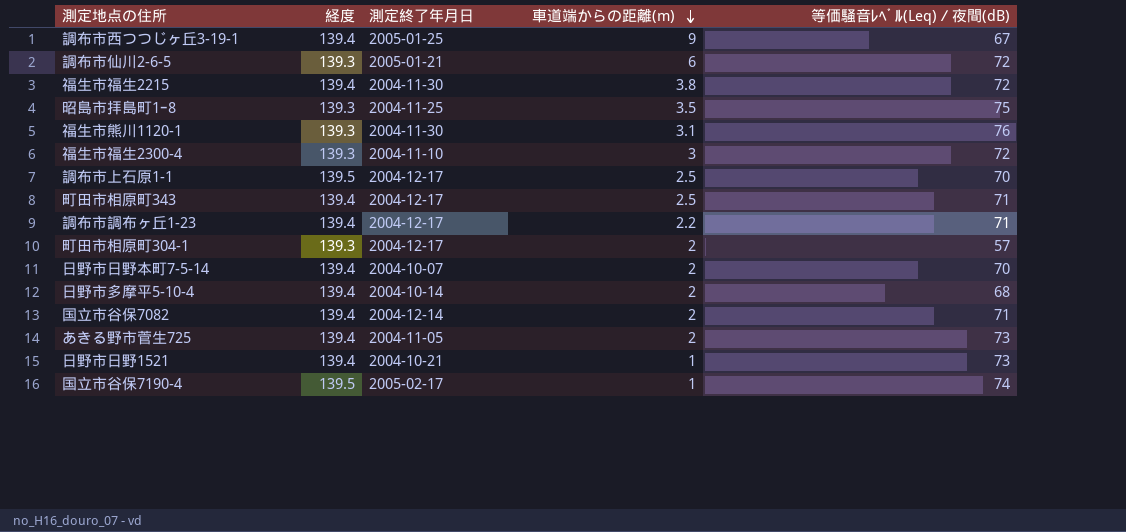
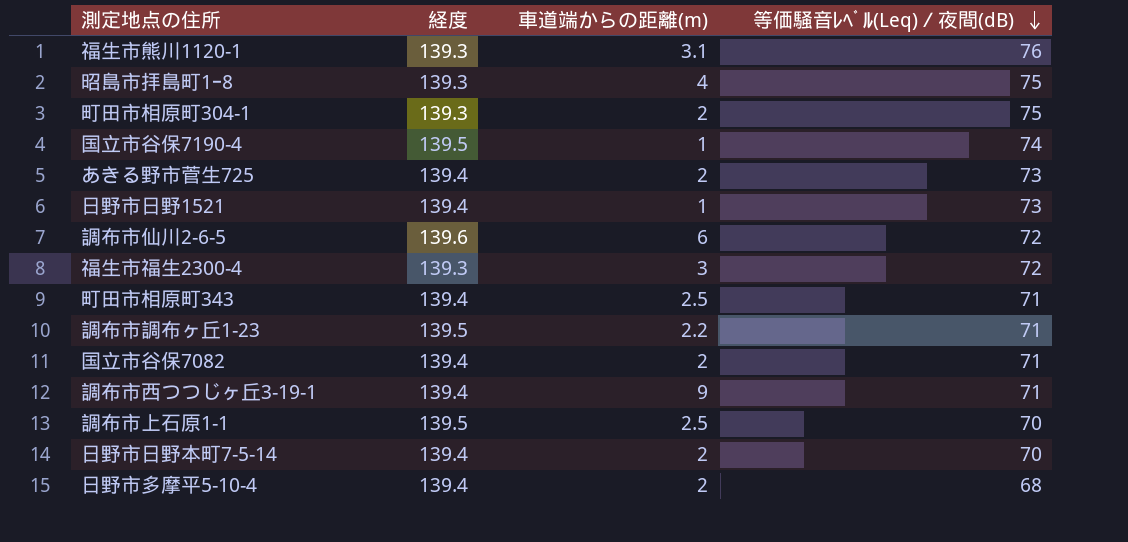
row order: 車道端からの距離(m) descending -> 等価騒音ﾚﾍﾞﾙ(Leq)／夜間(dB) descending
column 測定終了年月日 | position: 3 -> none
row 福生市福生2215: 139.4 | 2004-11-30 | 3.8 | 72 -> none
昭島市拝島町1ｰ8 | 車道端からの距離(m): 3.5 -> 4
町田市相原町304-1 | 等価騒音ﾚﾍﾞﾙ(Leq)／夜間(dB): 57 -> 75
調布市仙川2-6-5 | 経度: 139.3 -> 139.6
調布市調布ヶ丘1-23 | 経度: 139.4 -> 139.5
調布市西つつじヶ丘3-19-1 | 等価騒音ﾚﾍﾞﾙ(Leq)／夜間(dB): 67 -> 71

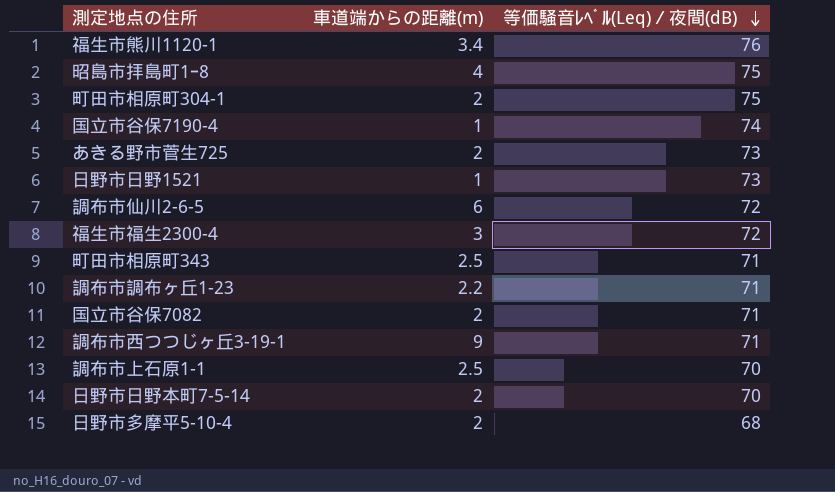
column 経度 | position: 2 -> none
福生市熊川1120-1 | 車道端からの距離(m): 3.1 -> 3.4

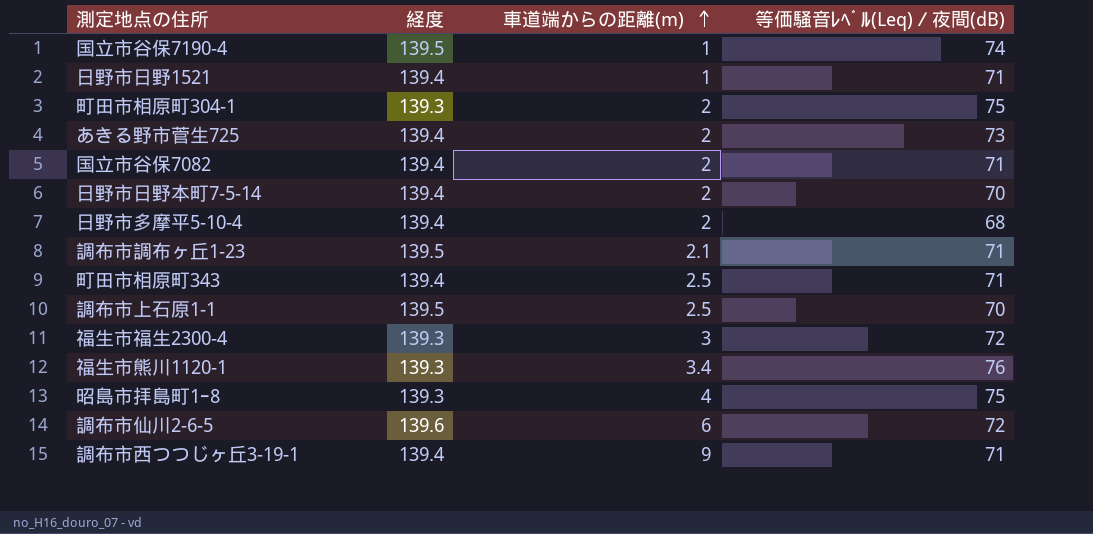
row order: 等価騒音ﾚﾍﾞﾙ(Leq)／夜間(dB) descending -> 車道端からの距離(m) ascending
column 経度 | position: none -> 2
日野市日野1521 | 等価騒音ﾚﾍﾞﾙ(Leq)／夜間(dB): 73 -> 71
調布市調布ヶ丘1-23 | 車道端からの距離(m): 2.2 -> 2.1

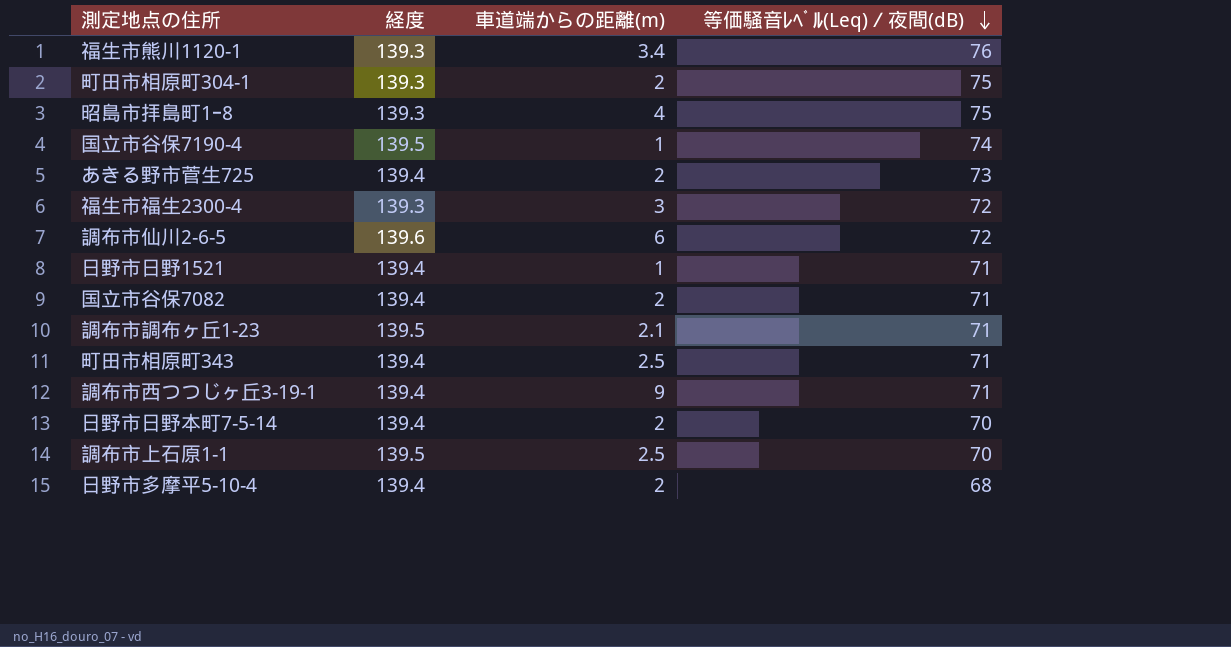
row order: 車道端からの距離(m) ascending -> 等価騒音ﾚﾍﾞﾙ(Leq)／夜間(dB) descending

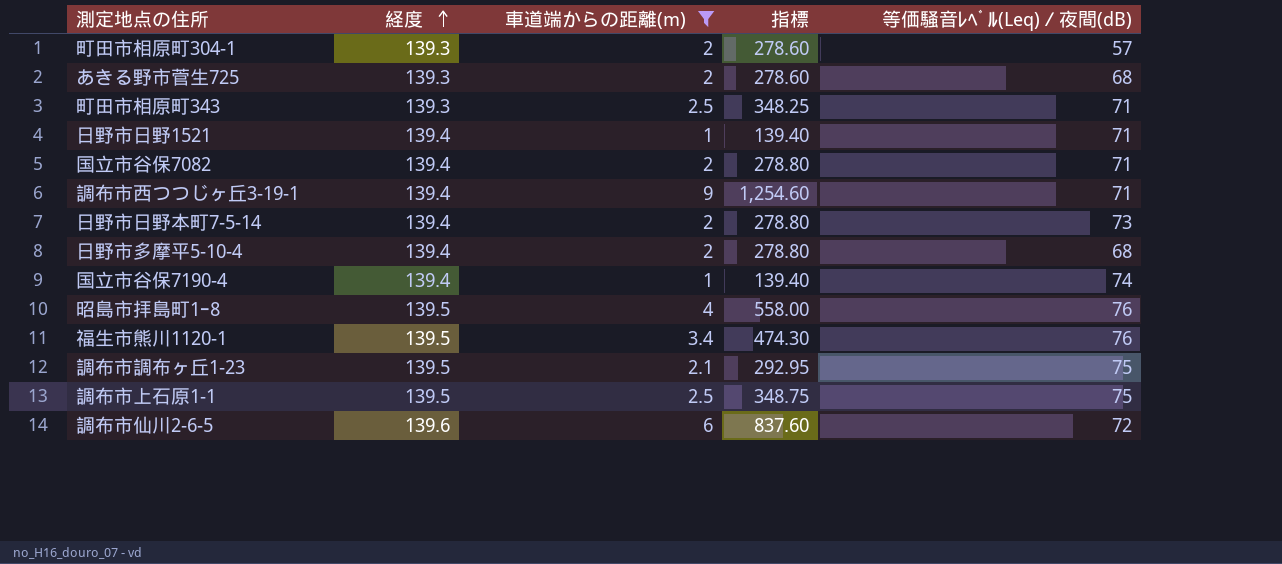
filter: none -> 車道端からの距離(m) != 3
row order: 等価騒音ﾚﾍﾞﾙ(Leq)／夜間(dB) descending -> 経度 ascending
column 指標 | formula: none -> [経度] * [車道端からの距離(m)]
町田市相原町304-1 | 等価騒音ﾚﾍﾞﾙ(Leq)／夜間(dB): 75 -> 57
あきる野市菅生725 | 経度: 139.4 -> 139.3
あきる野市菅生725 | 等価騒音ﾚﾍﾞﾙ(Leq)／夜間(dB): 73 -> 68
町田市相原町343 | 経度: 139.4 -> 139.3
日野市日野本町7-5-14 | 等価騒音ﾚﾍﾞﾙ(Leq)／夜間(dB): 70 -> 73
国立市谷保7190-4 | 経度: 139.5 -> 139.4
昭島市拝島町1ｰ8 | 経度: 139.3 -> 139.5
昭島市拝島町1ｰ8 | 等価騒音ﾚﾍﾞﾙ(Leq)／夜間(dB): 75 -> 76
福生市熊川1120-1 | 経度: 139.3 -> 139.5
調布市調布ヶ丘1-23 | 等価騒音ﾚﾍﾞﾙ(Leq)／夜間(dB): 71 -> 75
調布市上石原1-1 | 等価騒音ﾚﾍﾞﾙ(Leq)／夜間(dB): 70 -> 75

